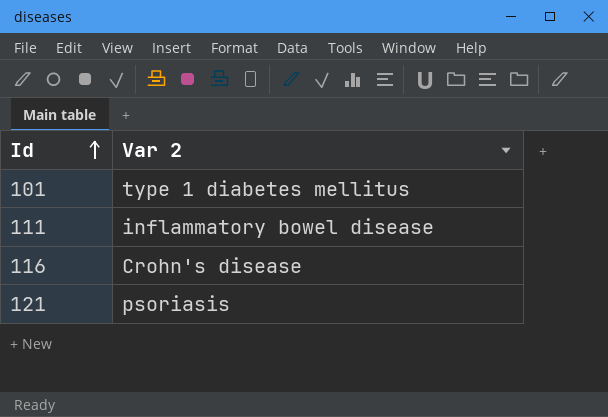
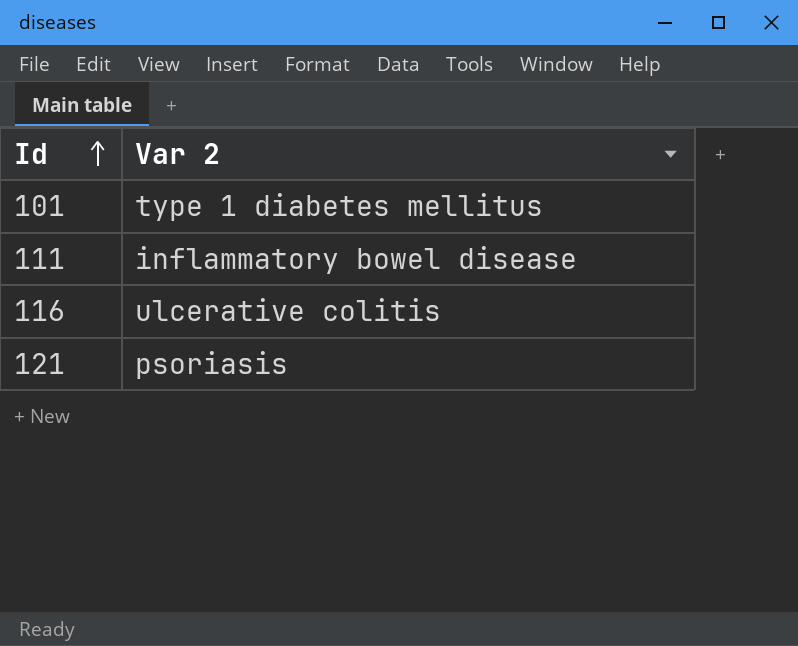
116 | Var 2: Crohn's disease -> ulcerative colitis

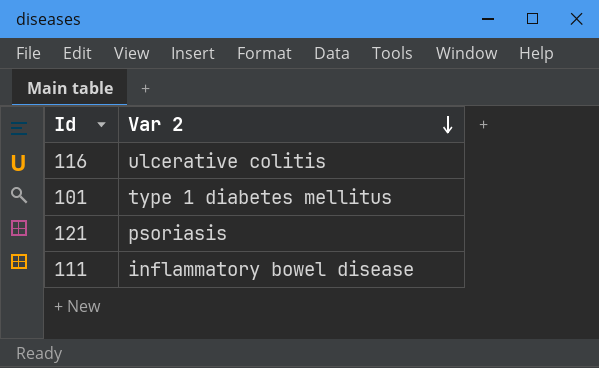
row order: Id ascending -> Var 2 descending

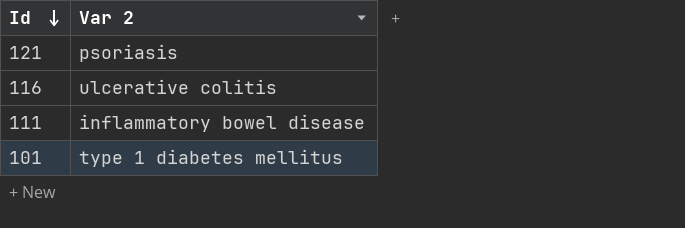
row order: Var 2 descending -> Id descending

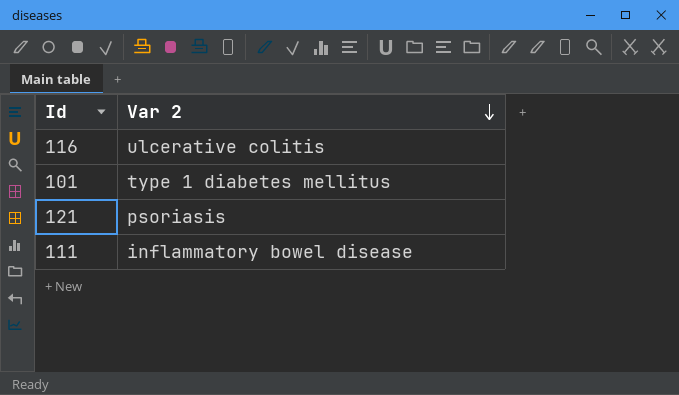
row order: Id descending -> Var 2 descending

